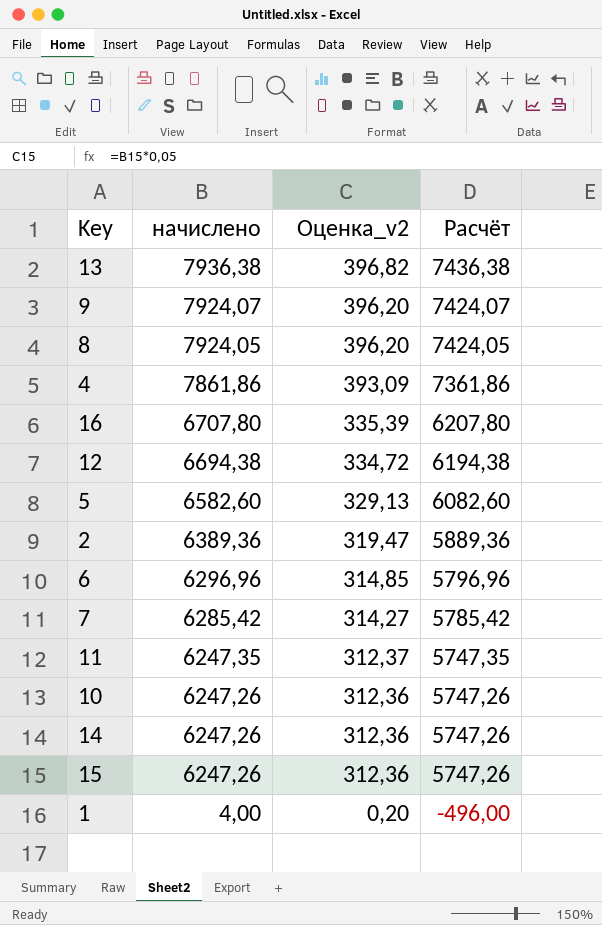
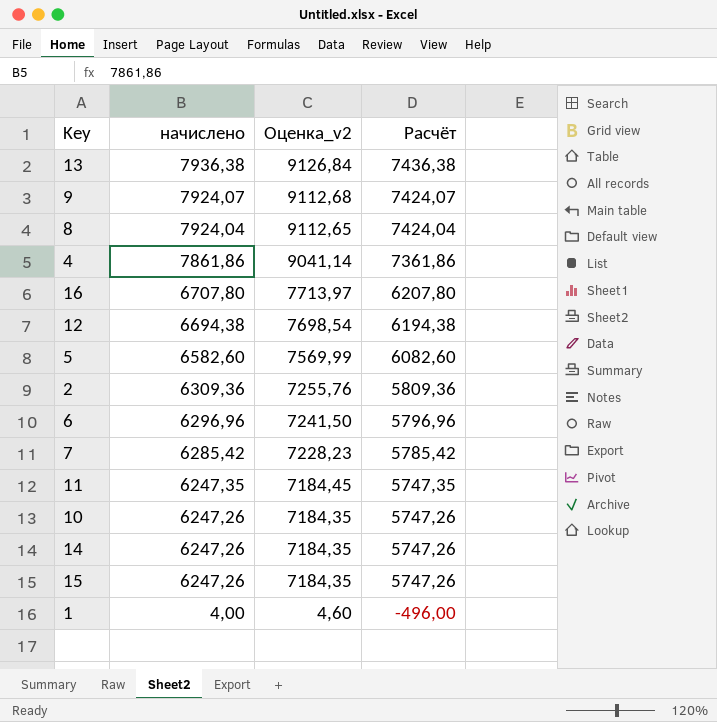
column Оценка_v2 | formula: [начислено] * 0,05 -> [начислено] * 1,15
8 | начислено: 7924,05 -> 7924,04
8 | Расчёт: 7424,05 -> 7424,04
2 | начислено: 6389,36 -> 6309,36
2 | Расчёт: 5889,36 -> 5809,36

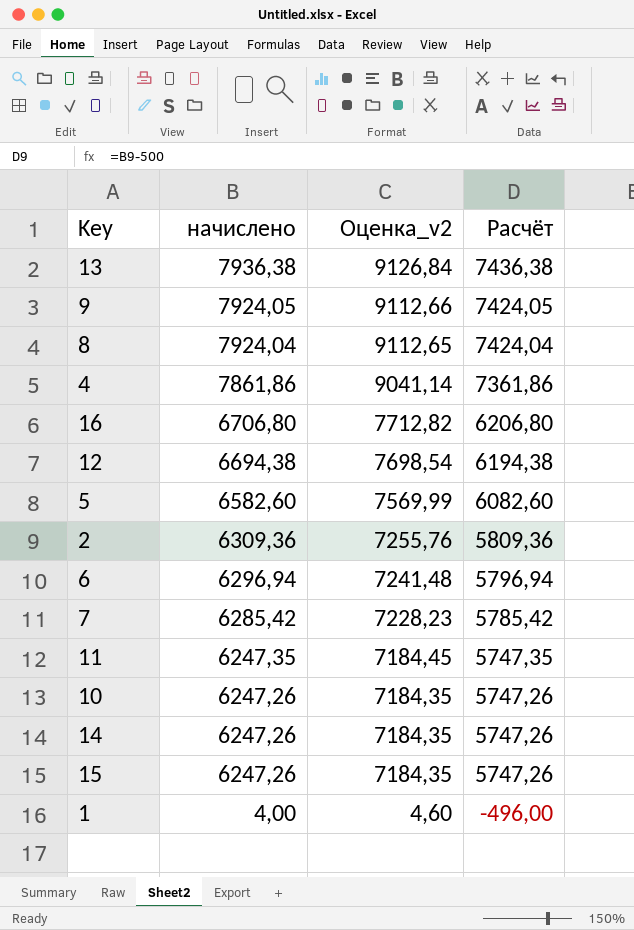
9 | начислено: 7924,07 -> 7924,05
9 | Оценка_v2: 9112,68 -> 9112,66
9 | Расчёт: 7424,07 -> 7424,05
16 | начислено: 6707,80 -> 6706,80
16 | Оценка_v2: 7713,97 -> 7712,82
16 | Расчёт: 6207,80 -> 6206,80
6 | начислено: 6296,96 -> 6296,94
6 | Оценка_v2: 7241,50 -> 7241,48
6 | Расчёт: 5796,96 -> 5796,94

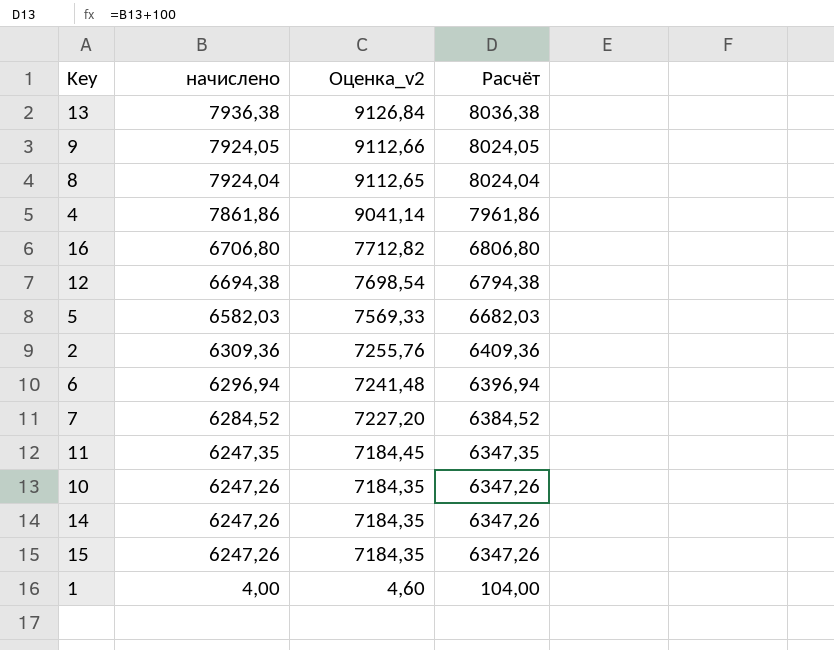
column Расчёт | formula: [начислено] - 500 -> [начислено] + 100
5 | начислено: 6582,60 -> 6582,03
5 | Оценка_v2: 7569,99 -> 7569,33
7 | начислено: 6285,42 -> 6284,52
7 | Оценка_v2: 7228,23 -> 7227,20

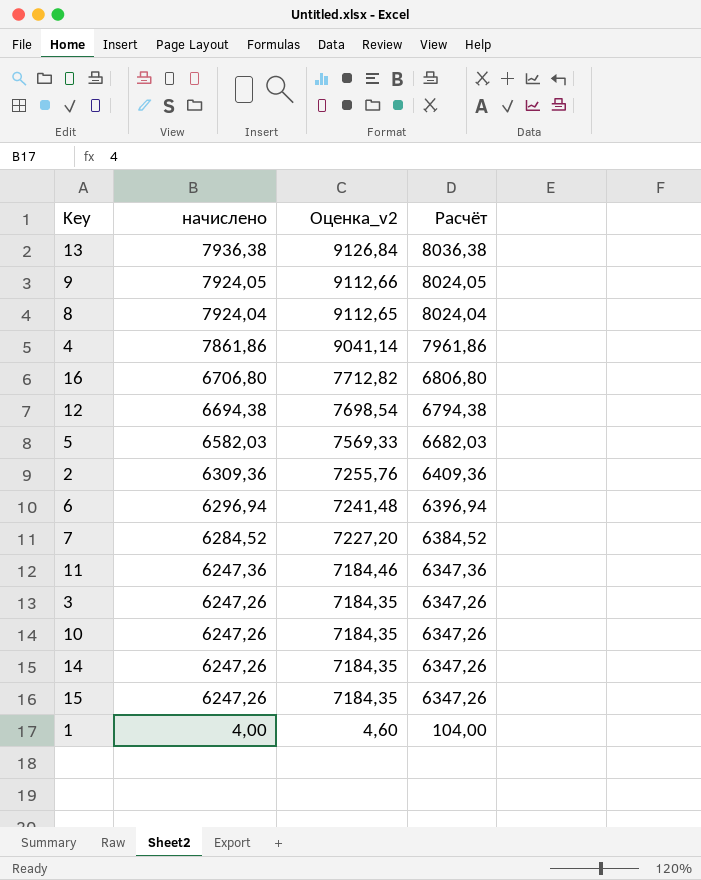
11 | начислено: 6247,35 -> 6247,36
11 | Оценка_v2: 7184,45 -> 7184,46
11 | Расчёт: 6347,35 -> 6347,36
row 3: none -> 6247,26 | 7184,35 | 6347,26

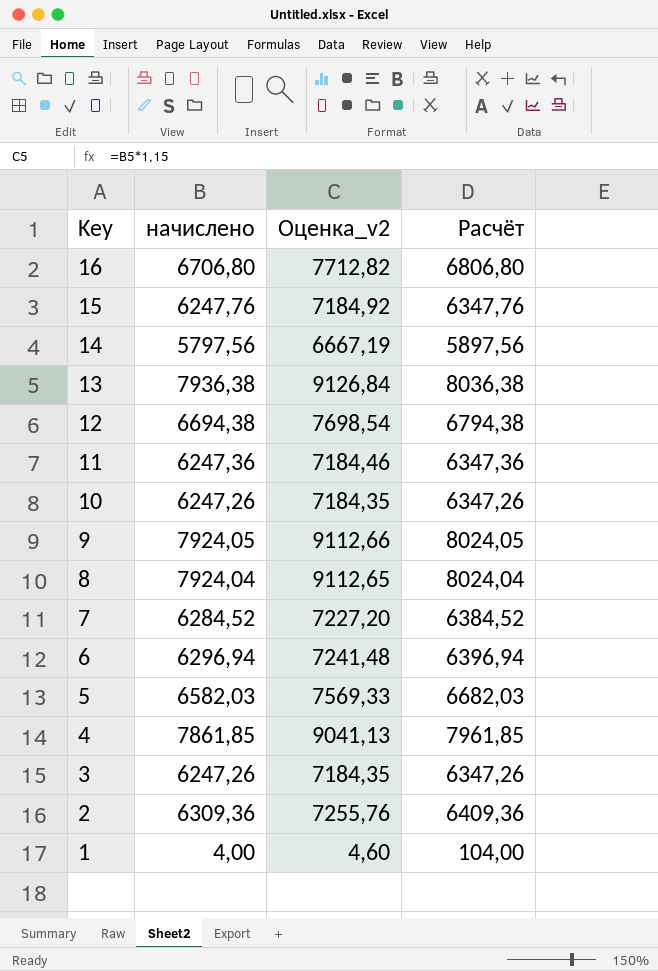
row order: начислено descending -> Key descending
15 | начислено: 6247,26 -> 6247,76
15 | Оценка_v2: 7184,35 -> 7184,92
15 | Расчёт: 6347,26 -> 6347,76
14 | начислено: 6247,26 -> 5797,56
14 | Оценка_v2: 7184,35 -> 6667,19
14 | Расчёт: 6347,26 -> 5897,56
4 | начислено: 7861,86 -> 7861,85
4 | Оценка_v2: 9041,14 -> 9041,13
4 | Расчёт: 7961,86 -> 7961,85

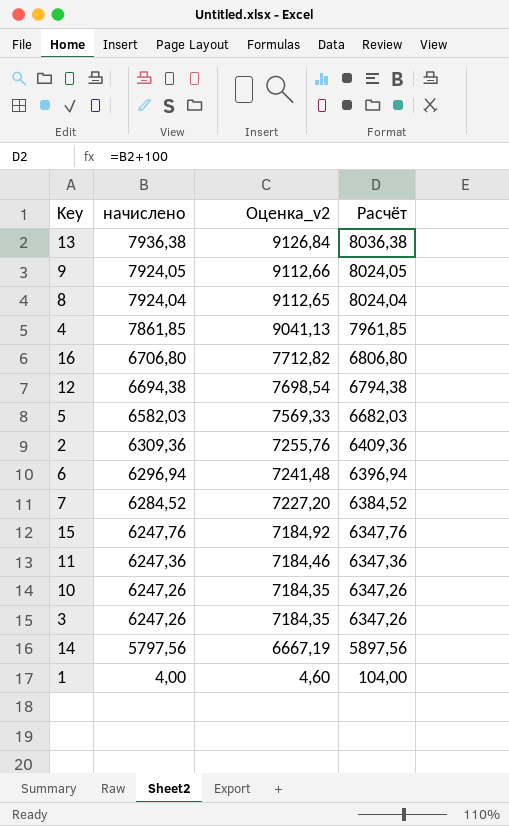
row order: Key descending -> начислено descending

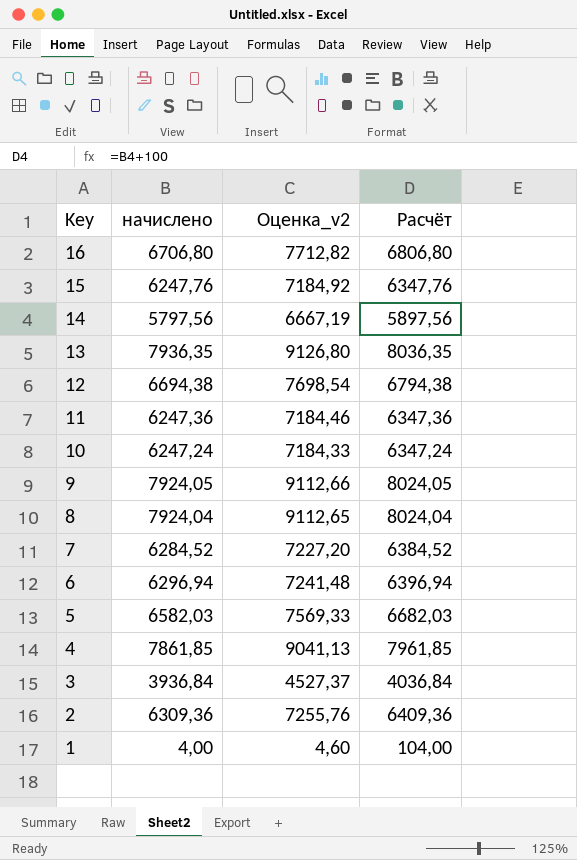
row order: начислено descending -> Key descending
13 | начислено: 7936,38 -> 7936,35
13 | Оценка_v2: 9126,84 -> 9126,80
13 | Расчёт: 8036,38 -> 8036,35
10 | начислено: 6247,26 -> 6247,24
10 | Оценка_v2: 7184,35 -> 7184,33
10 | Расчёт: 6347,26 -> 6347,24
3 | начислено: 6247,26 -> 3936,84
3 | Оценка_v2: 7184,35 -> 4527,37
3 | Расчёт: 6347,26 -> 4036,84

